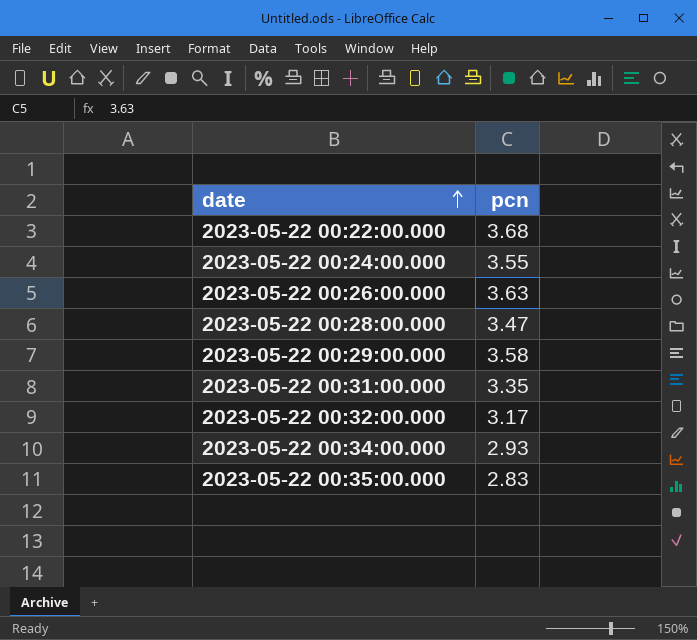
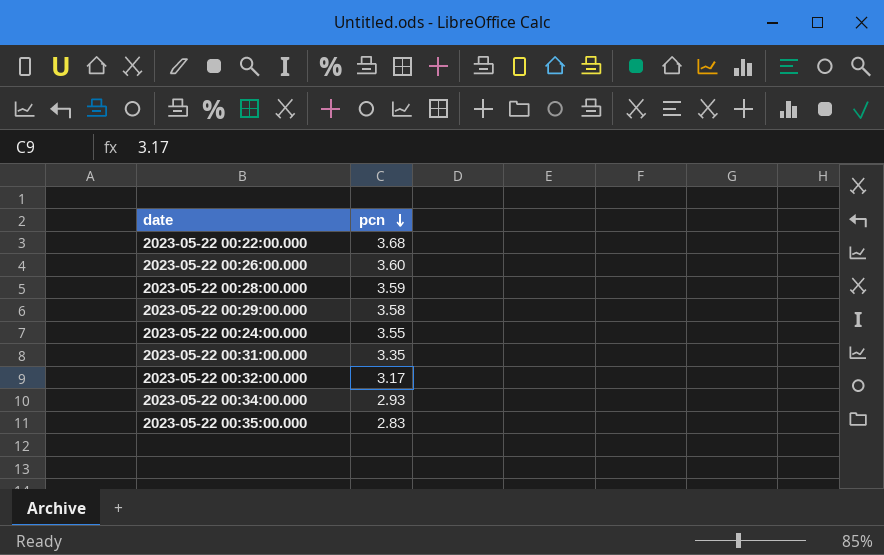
row order: date ascending -> pcn descending
2023-05-22 00:26:00.000 | pcn: 3.63 -> 3.60
2023-05-22 00:28:00.000 | pcn: 3.47 -> 3.59

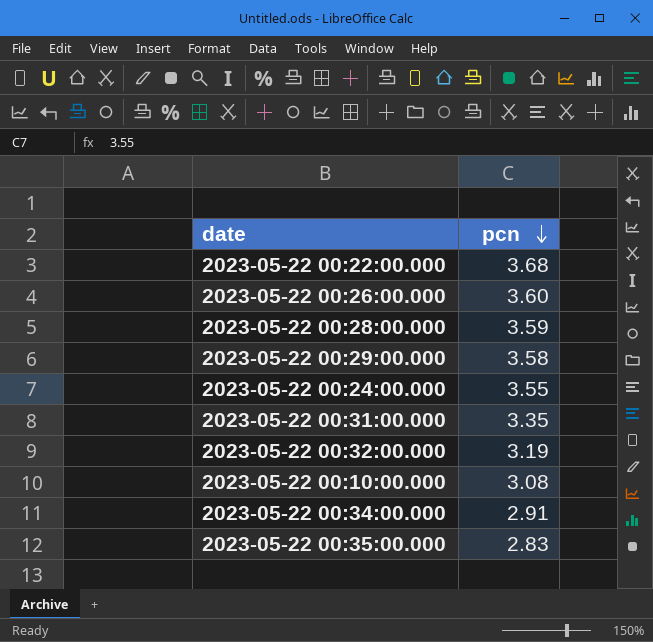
2023-05-22 00:32:00.000 | pcn: 3.17 -> 3.19
row 2023-05-22 00:10:00.000: none -> 3.08
2023-05-22 00:34:00.000 | pcn: 2.93 -> 2.91

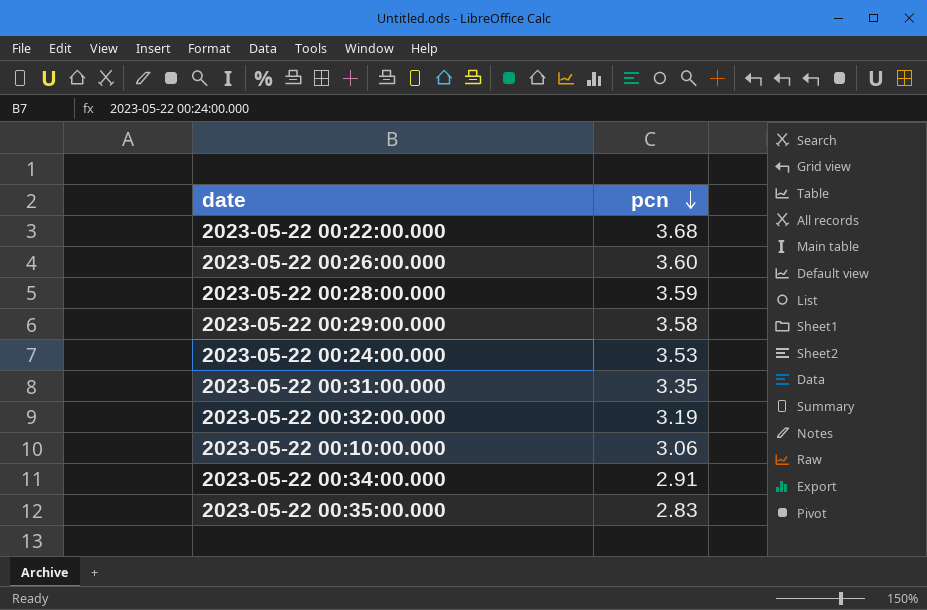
2023-05-22 00:24:00.000 | pcn: 3.55 -> 3.53
2023-05-22 00:10:00.000 | pcn: 3.08 -> 3.06

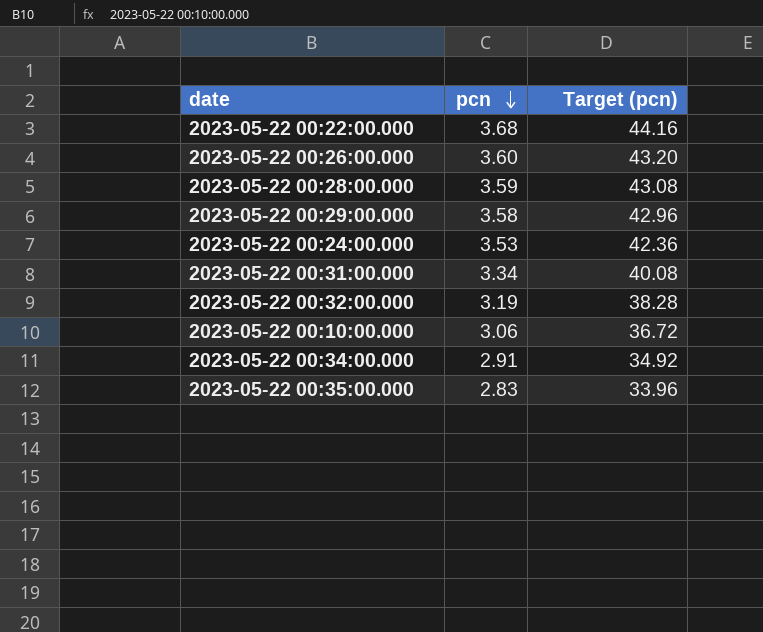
column Target (pcn) | formula: none -> [pcn] * 12
2023-05-22 00:31:00.000 | pcn: 3.35 -> 3.34

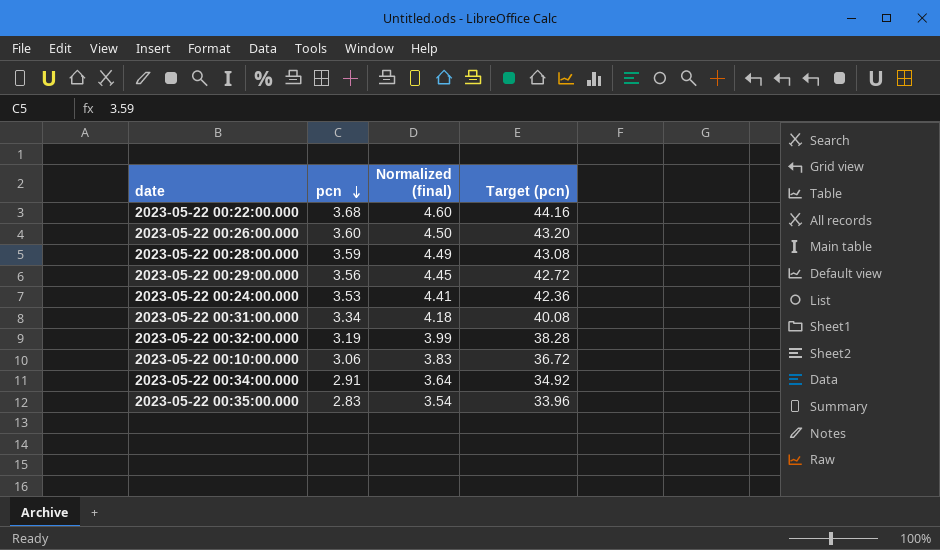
column Normalized (final) | formula: none -> [pcn] * 1.25
2023-05-22 00:29:00.000 | pcn: 3.58 -> 3.56
2023-05-22 00:29:00.000 | Target (pcn): 42.96 -> 42.72

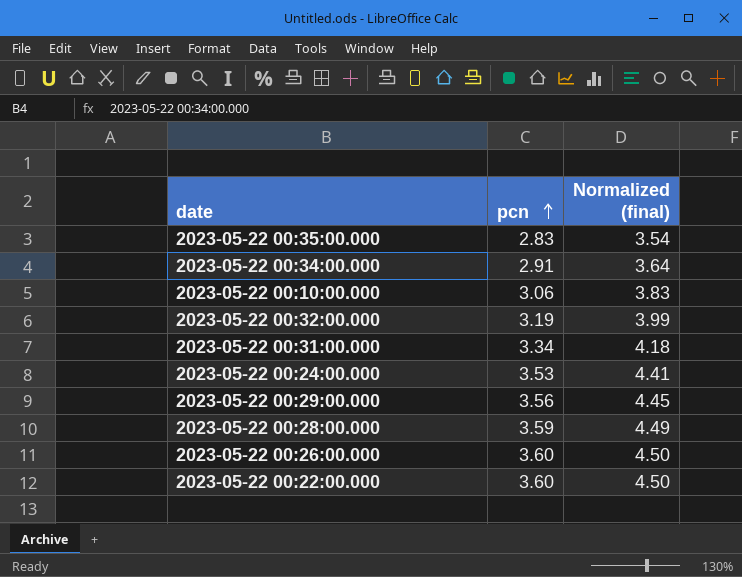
row order: pcn descending -> pcn ascending
column Target (pcn) | formula: [pcn] * 12 -> none
2023-05-22 00:22:00.000 | pcn: 3.68 -> 3.60
2023-05-22 00:22:00.000 | Normalized (final): 4.60 -> 4.50

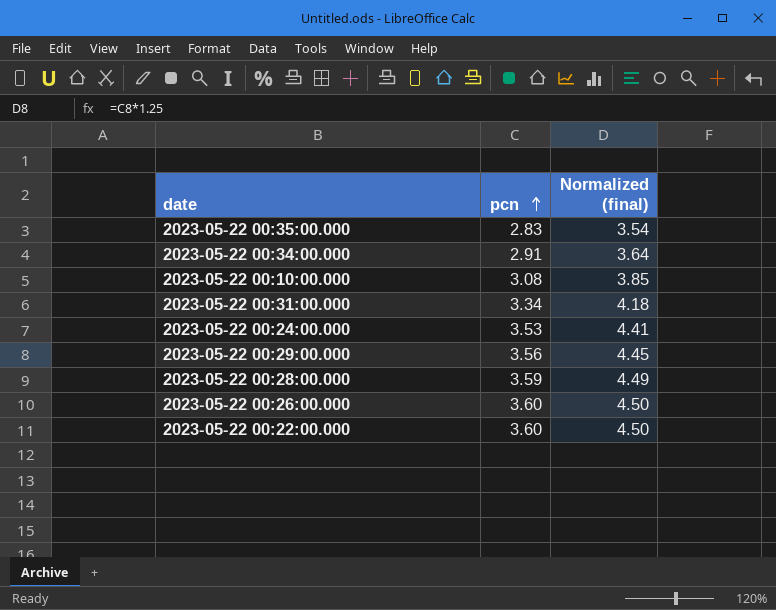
row 2023-05-22 00:32:00.000: 3.19 | 3.99 -> none
2023-05-22 00:10:00.000 | pcn: 3.06 -> 3.08
2023-05-22 00:10:00.000 | Normalized (final): 3.83 -> 3.85

